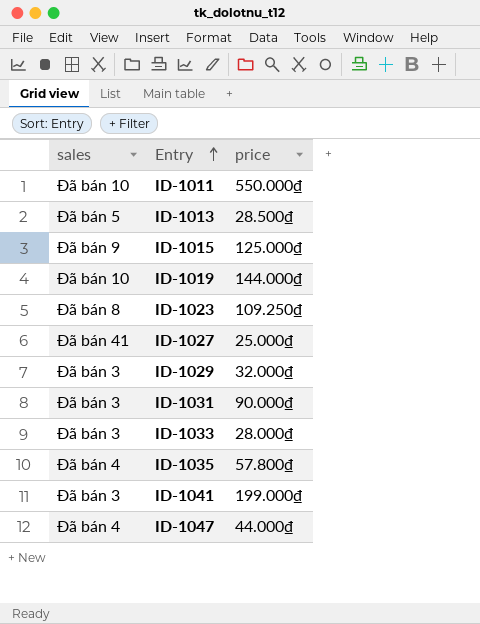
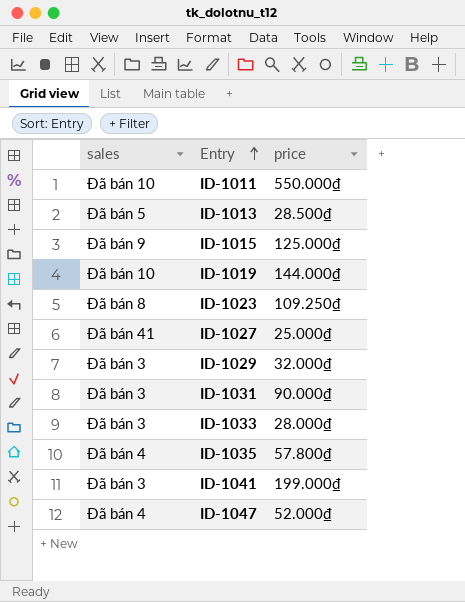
ID-1047 | price: 44.000₫ -> 52.000₫

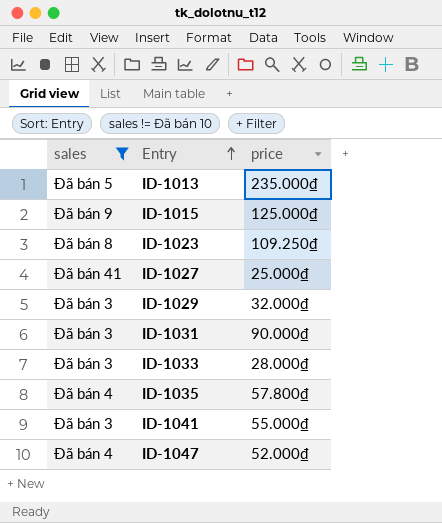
filter: none -> sales != Đã bán 10
ID-1013 | price: 28.500₫ -> 235.000₫
ID-1041 | price: 199.000₫ -> 55.000₫

